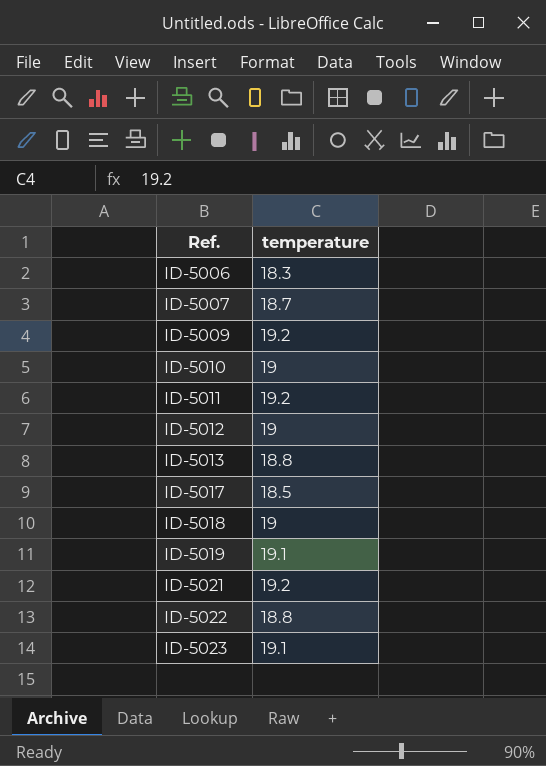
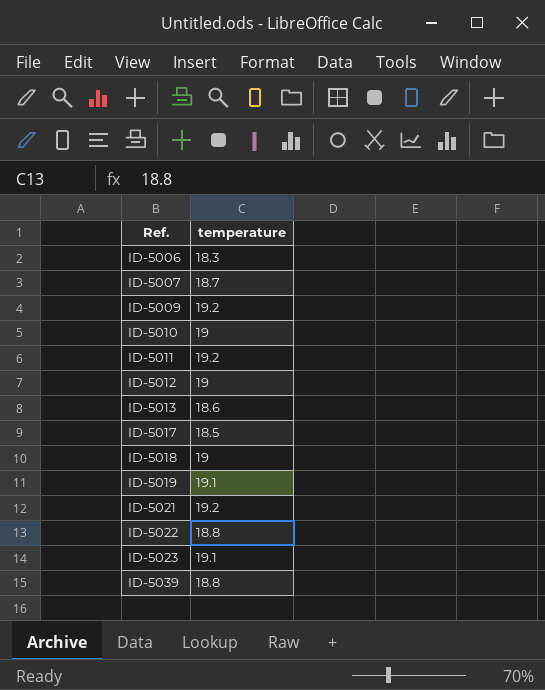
ID-5013 | temperature: 18.8 -> 18.6
row ID-5039: none -> 18.8

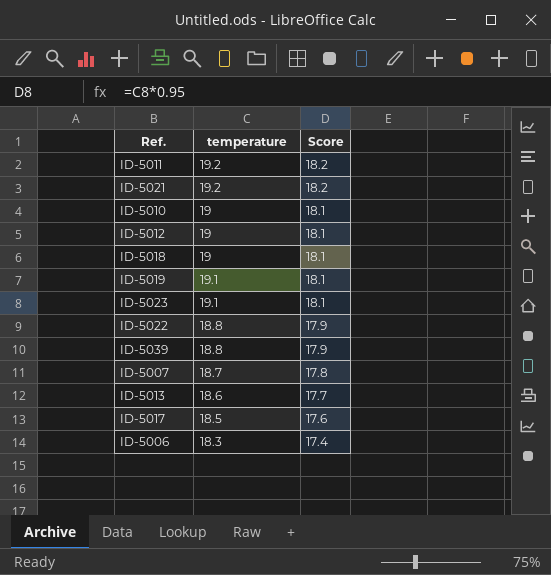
row order: Ref. ascending -> Score descending
column Score | formula: none -> [temperature] * 0.95
row ID-5009: 19.2 -> none

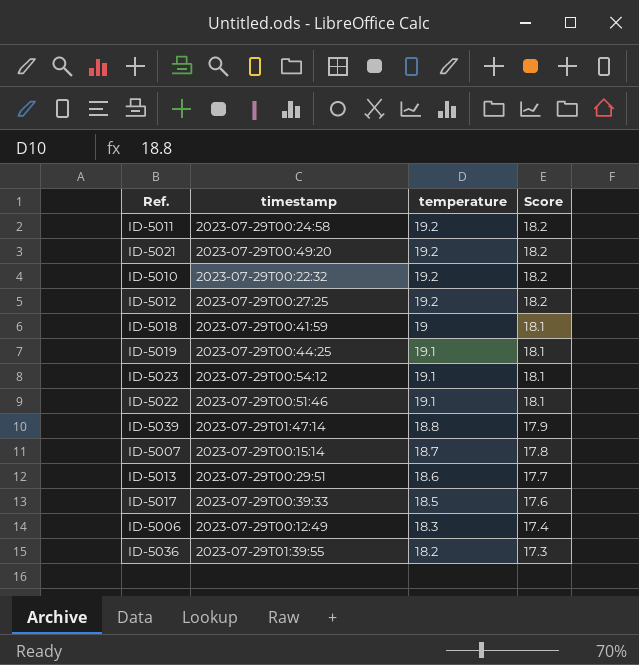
column timestamp | position: none -> 2
ID-5010 | temperature: 19 -> 19.2
ID-5010 | Score: 18.1 -> 18.2
ID-5012 | temperature: 19 -> 19.2
ID-5012 | Score: 18.1 -> 18.2
ID-5022 | temperature: 18.8 -> 19.1
ID-5022 | Score: 17.9 -> 18.1
row ID-5036: none -> 2023-07-29T01:39:55 | 18.2 | 17.3

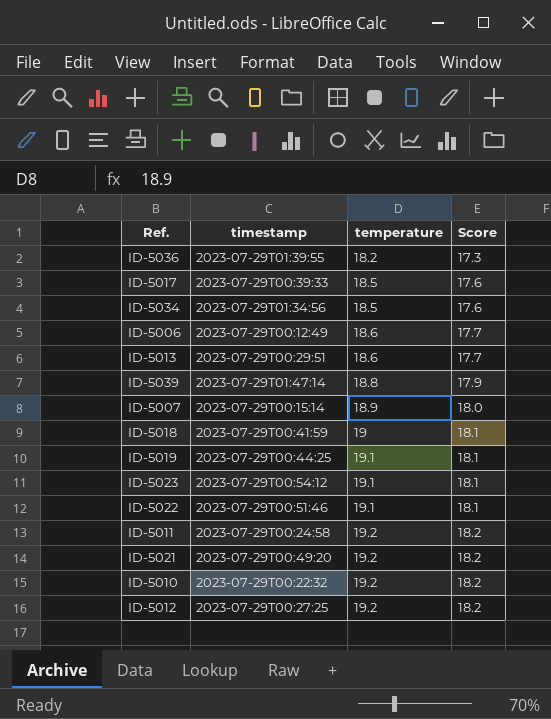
row order: Score descending -> temperature ascending
row ID-5034: none -> 2023-07-29T01:34:56 | 18.5 | 17.6
ID-5006 | temperature: 18.3 -> 18.6
ID-5006 | Score: 17.4 -> 17.7
ID-5007 | temperature: 18.7 -> 18.9
ID-5007 | Score: 17.8 -> 18.0

